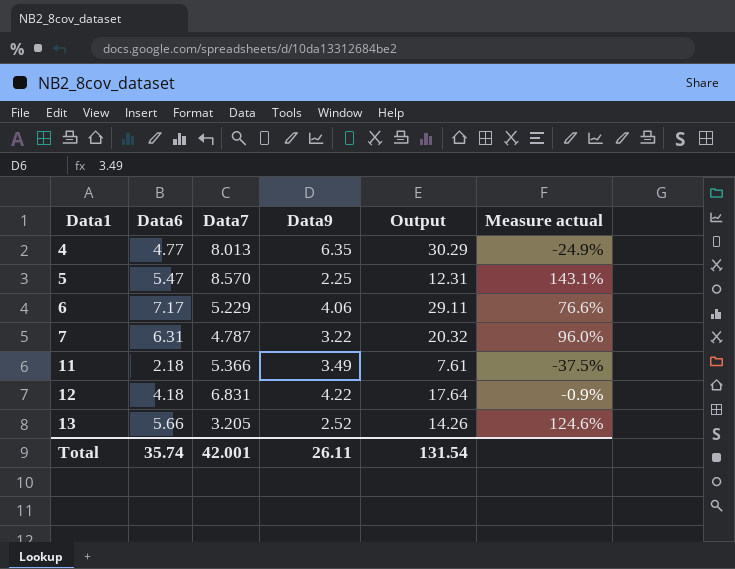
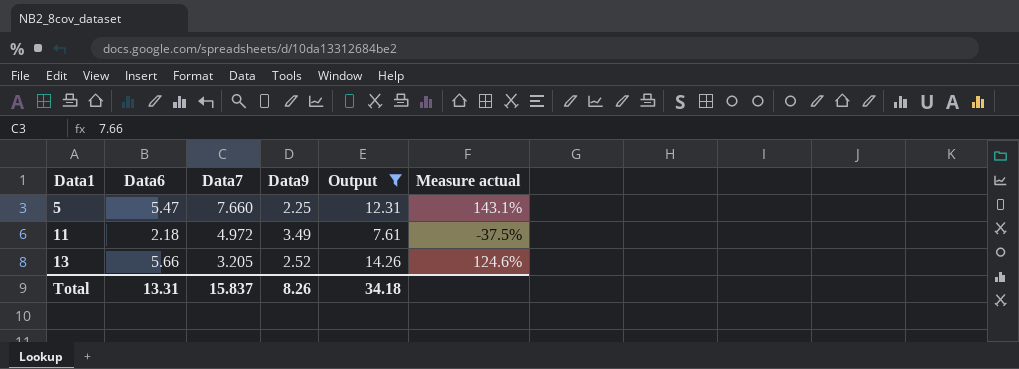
filter: none -> Output <= 14.26
5 | Data7: 8.570 -> 7.660
11 | Data7: 5.366 -> 4.972
Total | Data6: 35.74 -> 13.31
Total | Data7: 42.001 -> 15.837
Total | Data9: 26.11 -> 8.26
Total | Output: 131.54 -> 34.18

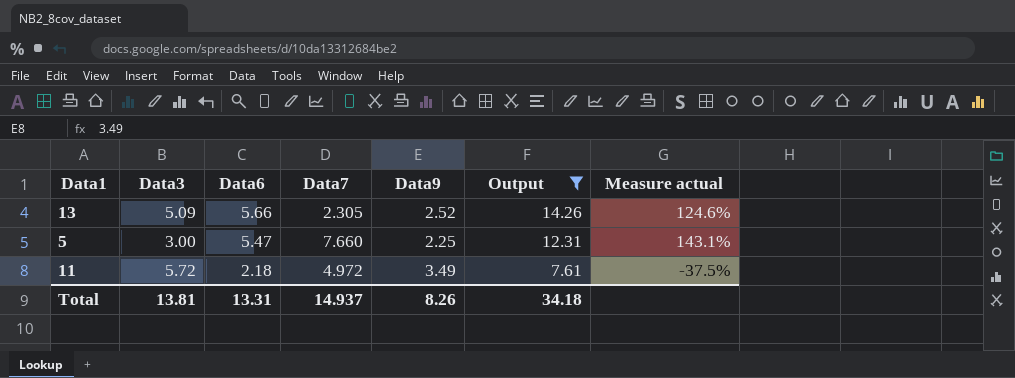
row order: Data1 ascending -> Data6 descending
column Data3 | position: none -> 2
13 | Data7: 3.205 -> 2.305
Total | Data7: 15.837 -> 14.937

